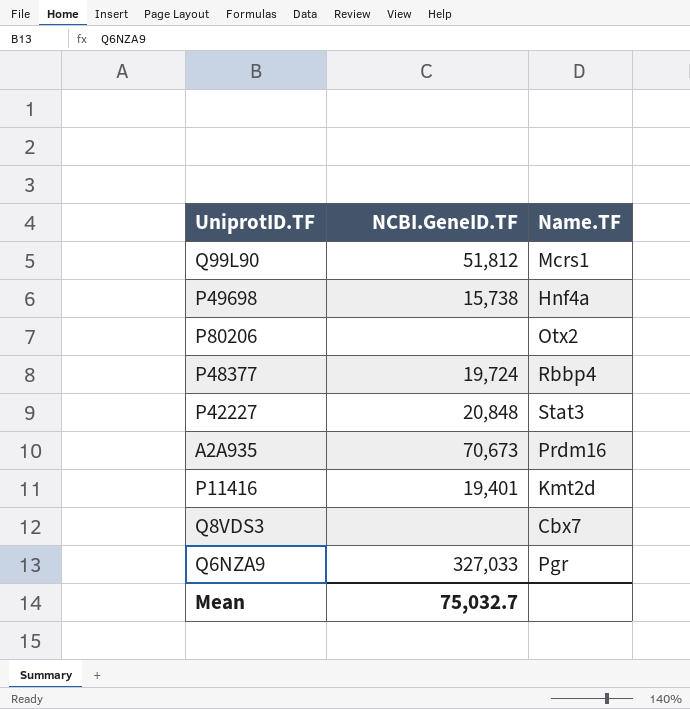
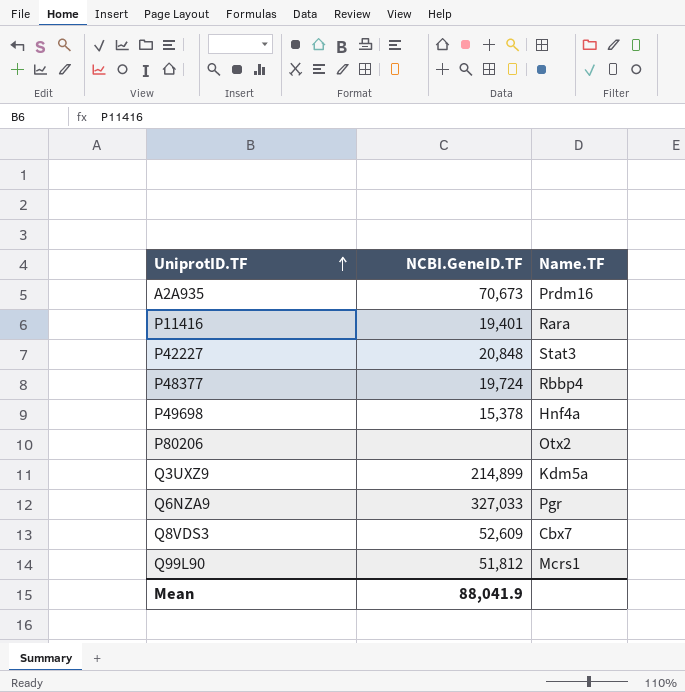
row order: none -> UniprotID.TF ascending
P11416 | Name.TF: Kmt2d -> Rara
P49698 | NCBI.GeneID.TF: 15,738 -> 15,378
row Q3UXZ9: none -> 214,899 | Kdm5a
Q8VDS3 | NCBI.GeneID.TF: none -> 52,609
Mean | NCBI.GeneID.TF: 75,032.7 -> 88,041.9

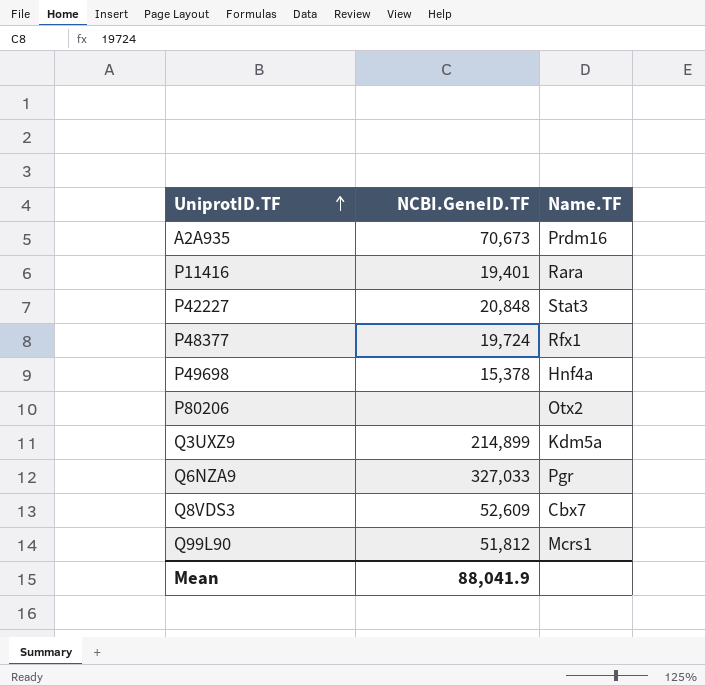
P48377 | Name.TF: Rbbp4 -> Rfx1

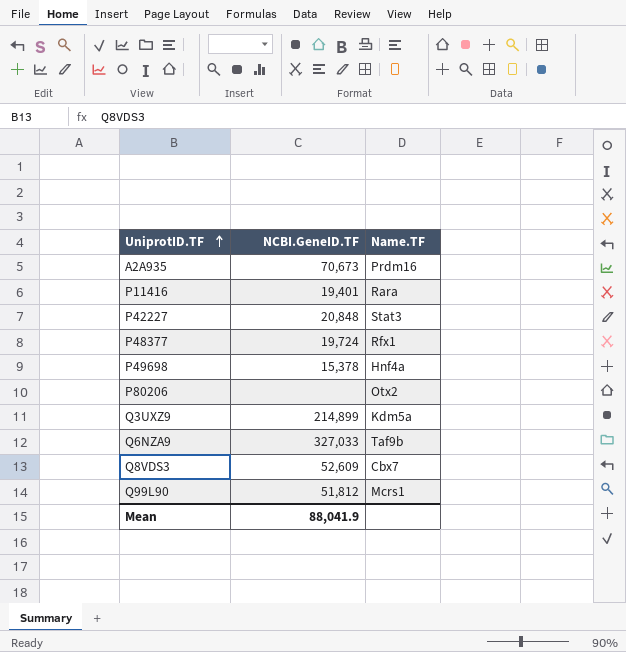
Q6NZA9 | Name.TF: Pgr -> Taf9b

